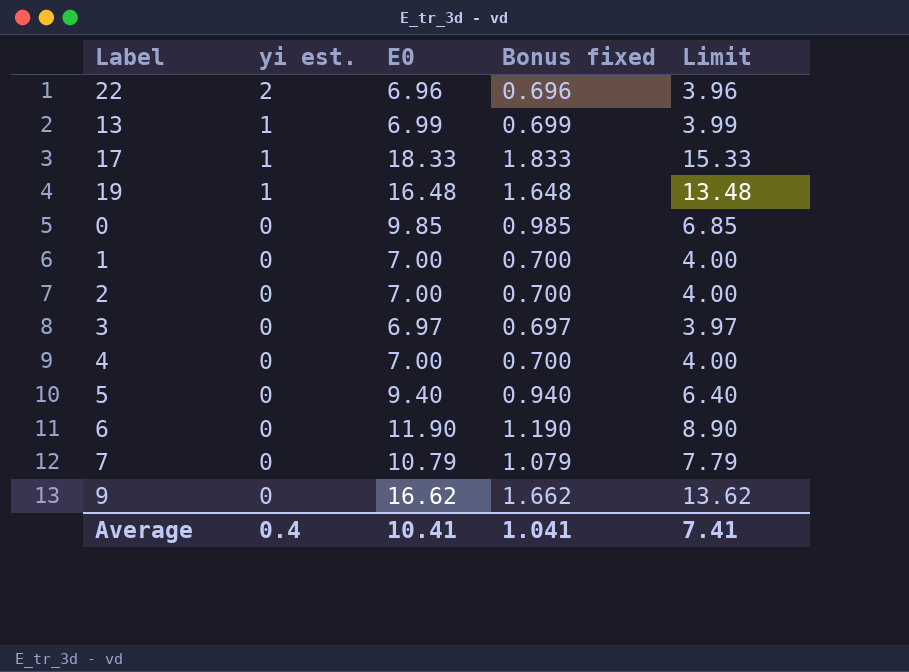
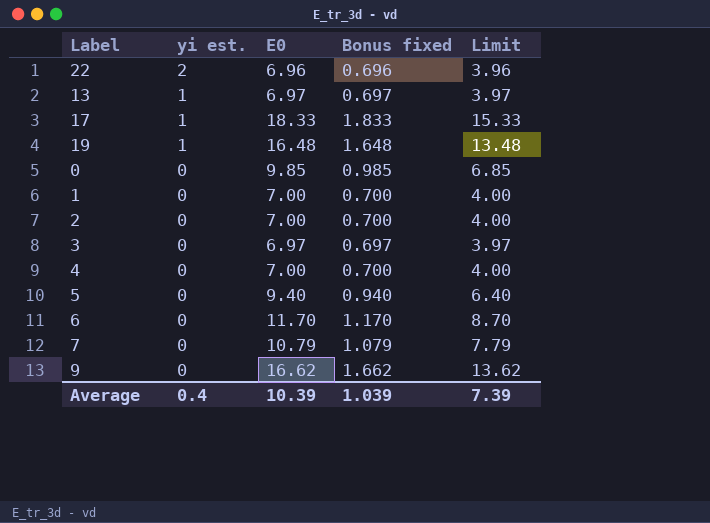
13 | E0: 6.99 -> 6.97
13 | Bonus fixed: 0.699 -> 0.697
13 | Limit: 3.99 -> 3.97
6 | E0: 11.90 -> 11.70
6 | Bonus fixed: 1.190 -> 1.170
6 | Limit: 8.90 -> 8.70
Average | E0: 10.41 -> 10.39
Average | Bonus fixed: 1.041 -> 1.039
Average | Limit: 7.41 -> 7.39

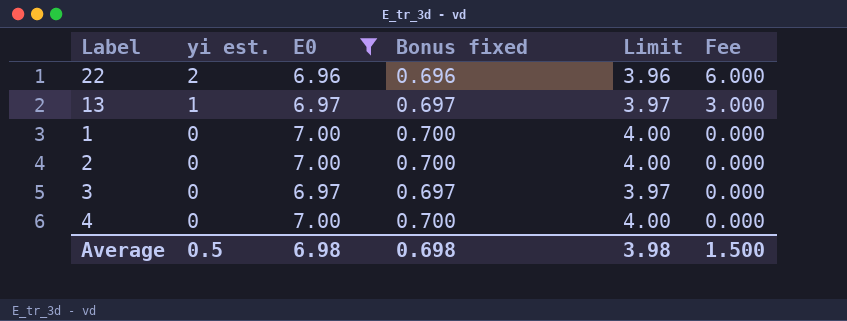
filter: none -> E0 <= 7.00
column Fee | formula: none -> [yi est.] * 3
Average | yi est.: 0.4 -> 0.5
Average | E0: 10.39 -> 6.98
Average | Bonus fixed: 1.039 -> 0.698
Average | Limit: 7.39 -> 3.98

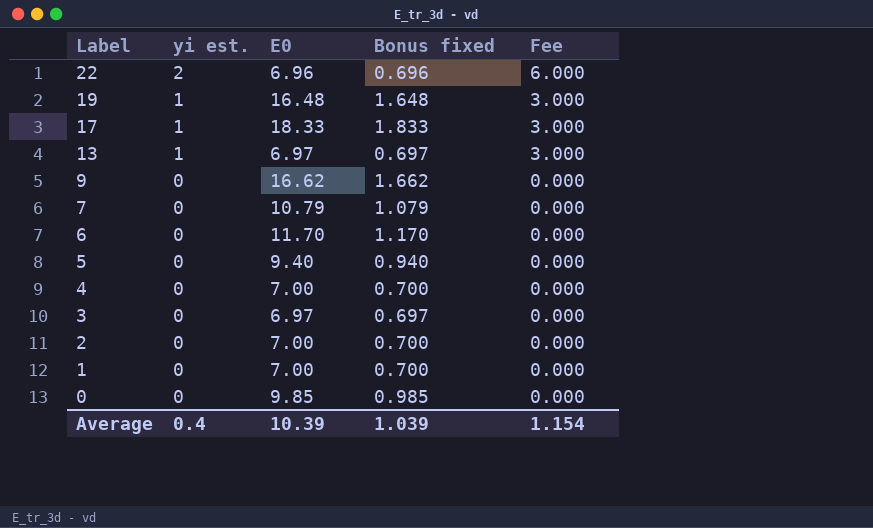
filter: E0 <= 7.00 -> none
row order: yi est. descending -> Label descending
column Limit | formula: [E0] - 3 -> none
Average | yi est.: 0.5 -> 0.4
Average | E0: 6.98 -> 10.39
Average | Bonus fixed: 0.698 -> 1.039
Average | Fee: 1.500 -> 1.154

